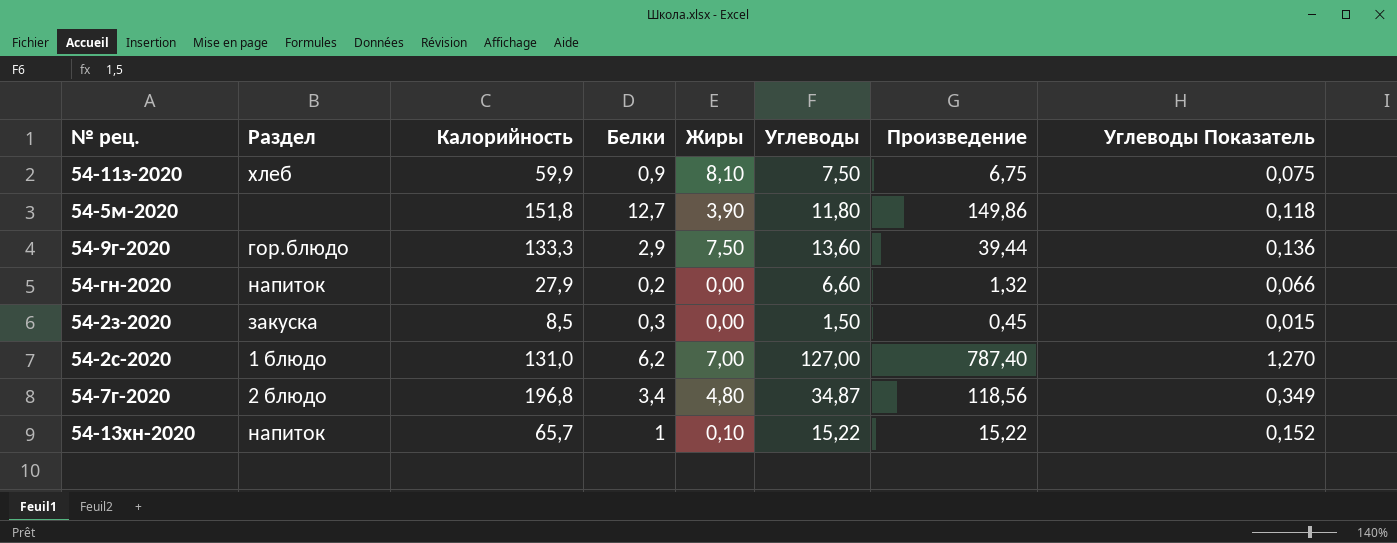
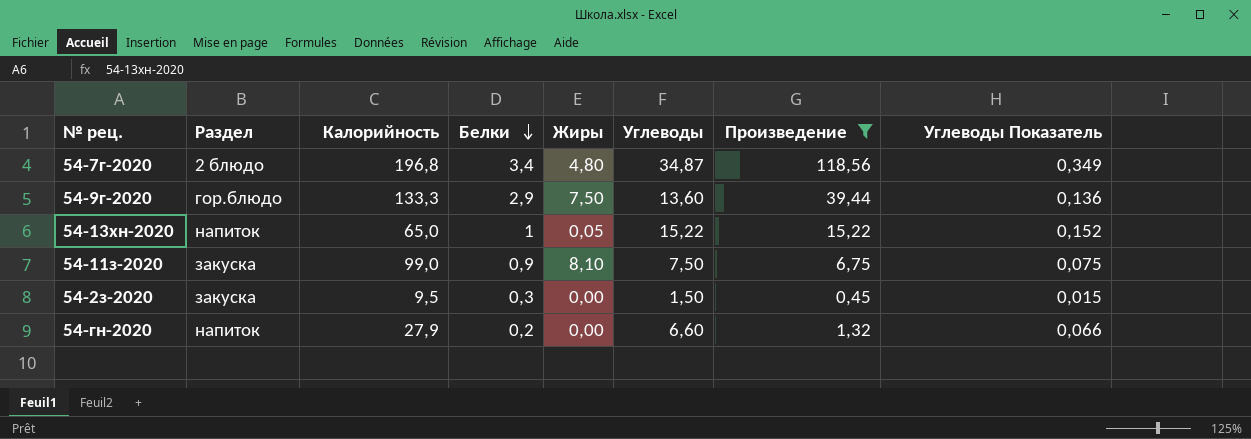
filter: none -> Произведение <= 118,56
row order: none -> Белки descending
54-13хн-2020 | Калорийность: 65,7 -> 65,0
54-13хн-2020 | Жиры: 0,10 -> 0,05
54-11з-2020 | Раздел: хлеб -> закуска
54-11з-2020 | Калорийность: 59,9 -> 99,0
54-2з-2020 | Калорийность: 8,5 -> 9,5

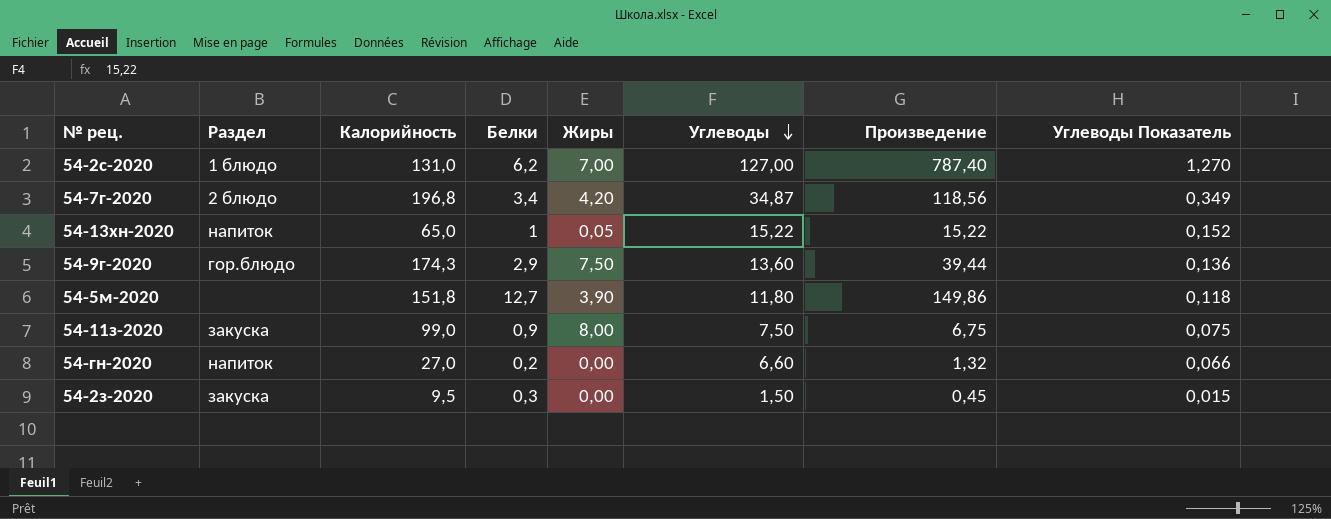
filter: Произведение <= 118,56 -> none
row order: Белки descending -> Углеводы descending
54-7г-2020 | Жиры: 4,80 -> 4,20
54-9г-2020 | Калорийность: 133,3 -> 174,3
54-11з-2020 | Жиры: 8,10 -> 8,00
54-гн-2020 | Калорийность: 27,9 -> 27,0

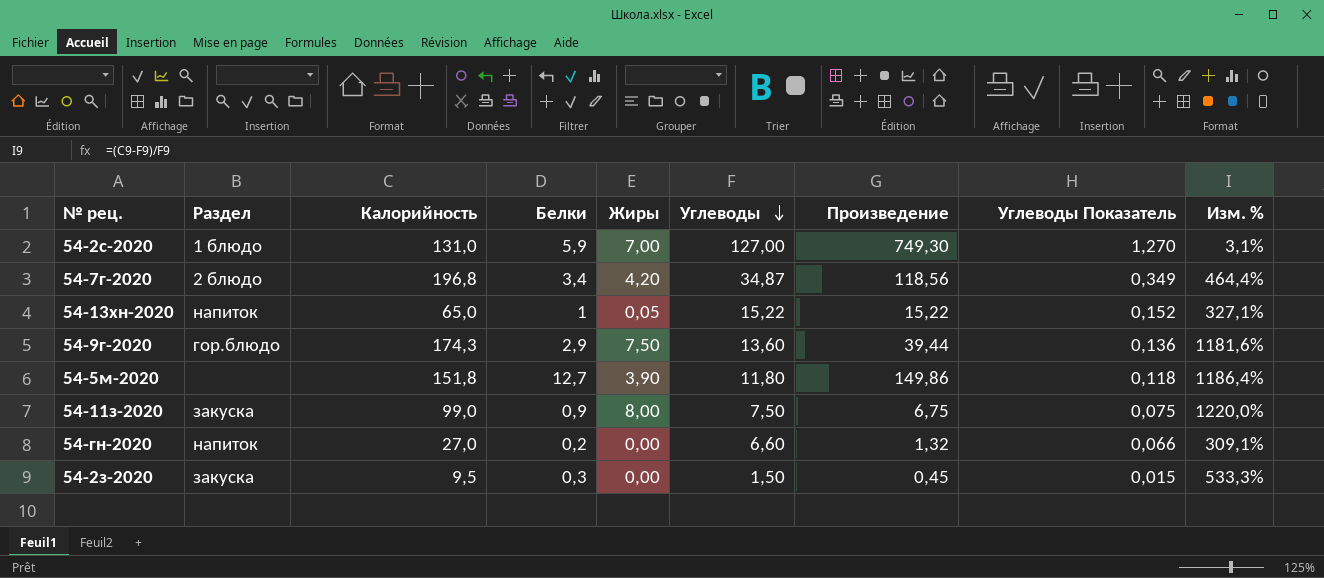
column Изм. % | formula: none -> ([Калорийность] - [Углеводы]) / [Углеводы]
54-2с-2020 | Белки: 6,2 -> 5,9
54-2с-2020 | Произведение: 787,40 -> 749,30

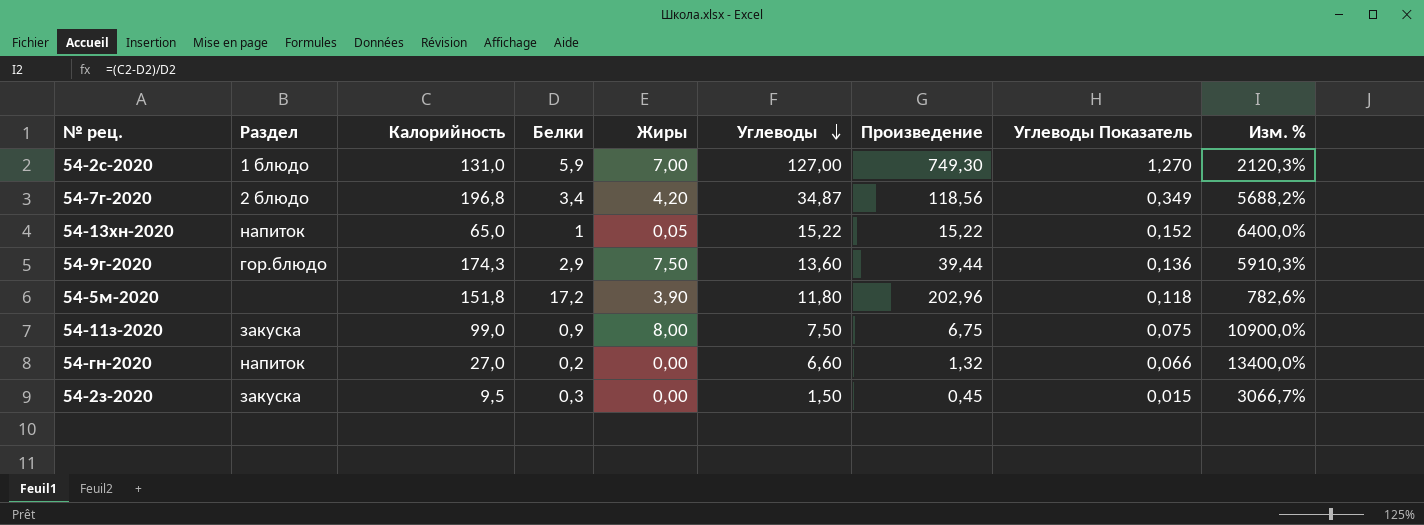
column Изм. % | formula: ([Калорийность] - [Углеводы]) / [Углеводы] -> ([Калорийность] - [Белки]) / [Белки]
54-5м-2020 | Белки: 12,7 -> 17,2
54-5м-2020 | Произведение: 149,86 -> 202,96

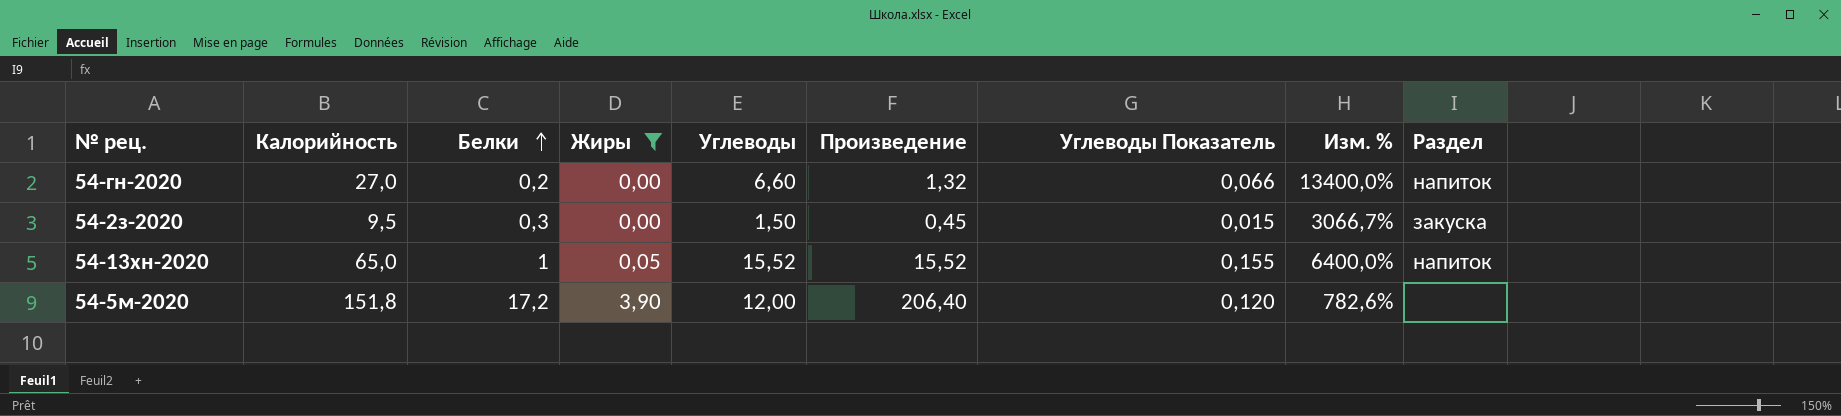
filter: none -> Жиры <= 3,90
row order: Углеводы descending -> Белки ascending
column Раздел | position: 2 -> 9
54-13хн-2020 | Углеводы: 15,22 -> 15,52
54-13хн-2020 | Произведение: 15,22 -> 15,52
54-13хн-2020 | Углеводы Показатель: 0,152 -> 0,155
54-5м-2020 | Углеводы: 11,80 -> 12,00
54-5м-2020 | Произведение: 202,96 -> 206,40
54-5м-2020 | Углеводы Показатель: 0,118 -> 0,120

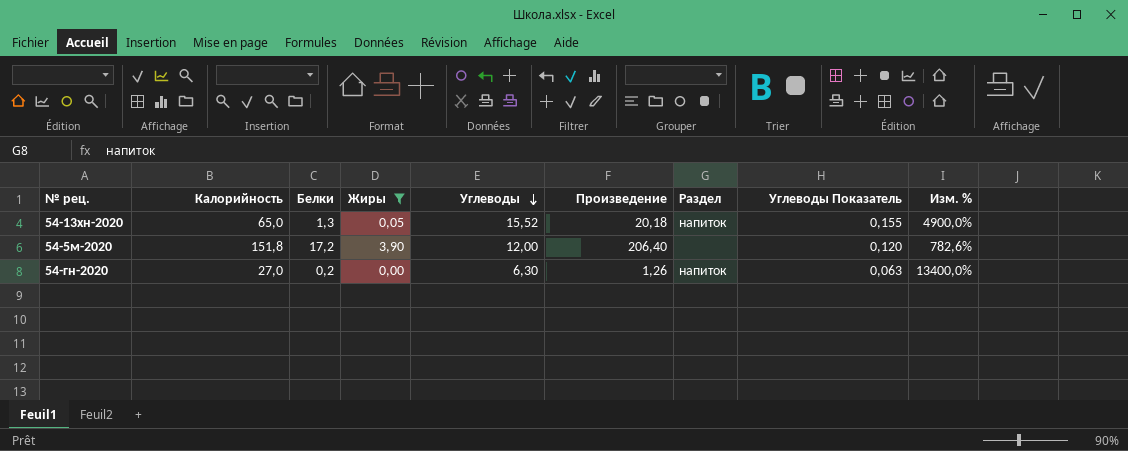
row order: Белки ascending -> Углеводы descending
column Раздел | position: 9 -> 7
row 54-2з-2020: 9,5 | 0,3 | 0,00 | 1,50 | 0,45 | 0,015 | 3066,7% | закуска -> none
54-13хн-2020 | Белки: 1 -> 1,3
54-13хн-2020 | Произведение: 15,52 -> 20,18
54-13хн-2020 | Изм. %: 6400,0% -> 4900,0%
54-гн-2020 | Углеводы: 6,60 -> 6,30
54-гн-2020 | Произведение: 1,32 -> 1,26
54-гн-2020 | Углеводы Показатель: 0,066 -> 0,063

